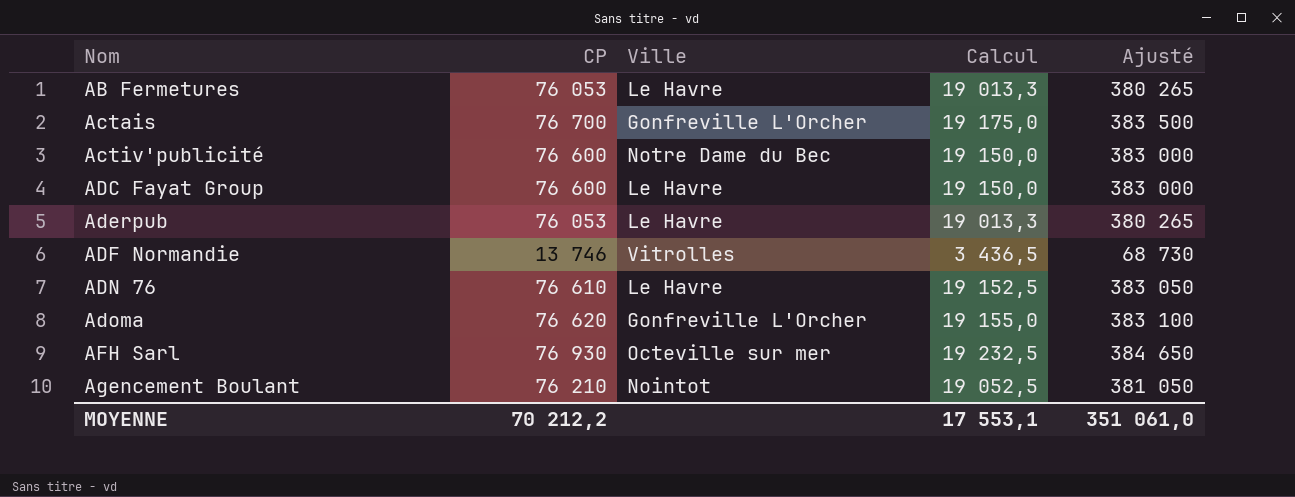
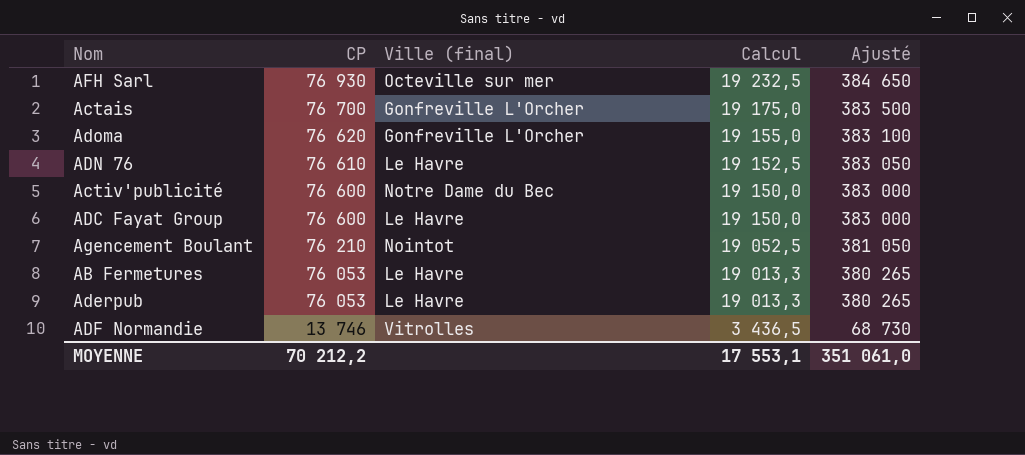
row order: Nom ascending -> CP descending
column name: Ville -> Ville (final)

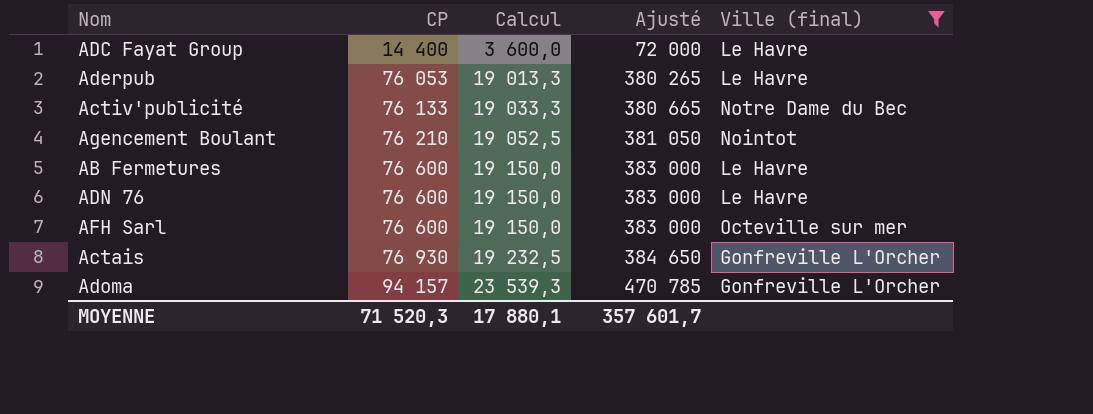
filter: none -> Ville (final) != Vitrolles
row order: CP descending -> CP ascending
column Ville (final) | position: 3 -> 5
ADC Fayat Group | CP: 76 600 -> 14 400
ADC Fayat Group | Calcul: 19 150,0 -> 3 600,0
ADC Fayat Group | Ajusté: 383 000 -> 72 000
Activ'publicité | CP: 76 600 -> 76 133
Activ'publicité | Calcul: 19 150,0 -> 19 033,3
Activ'publicité | Ajusté: 383 000 -> 380 665
AB Fermetures | CP: 76 053 -> 76 600
AB Fermetures | Calcul: 19 013,3 -> 19 150,0
AB Fermetures | Ajusté: 380 265 -> 383 000
ADN 76 | CP: 76 610 -> 76 600
ADN 76 | Calcul: 19 152,5 -> 19 150,0
ADN 76 | Ajusté: 383 050 -> 383 000
AFH Sarl | CP: 76 930 -> 76 600
AFH Sarl | Calcul: 19 232,5 -> 19 150,0
AFH Sarl | Ajusté: 384 650 -> 383 000
Actais | CP: 76 700 -> 76 930
Actais | Calcul: 19 175,0 -> 19 232,5
Actais | Ajusté: 383 500 -> 384 650
Adoma | CP: 76 620 -> 94 157
Adoma | Calcul: 19 155,0 -> 23 539,3
Adoma | Ajusté: 383 100 -> 470 785
MOYENNE | CP: 70 212,2 -> 71 520,3
MOYENNE | Calcul: 17 553,1 -> 17 880,1
MOYENNE | Ajusté: 351 061,0 -> 357 601,7

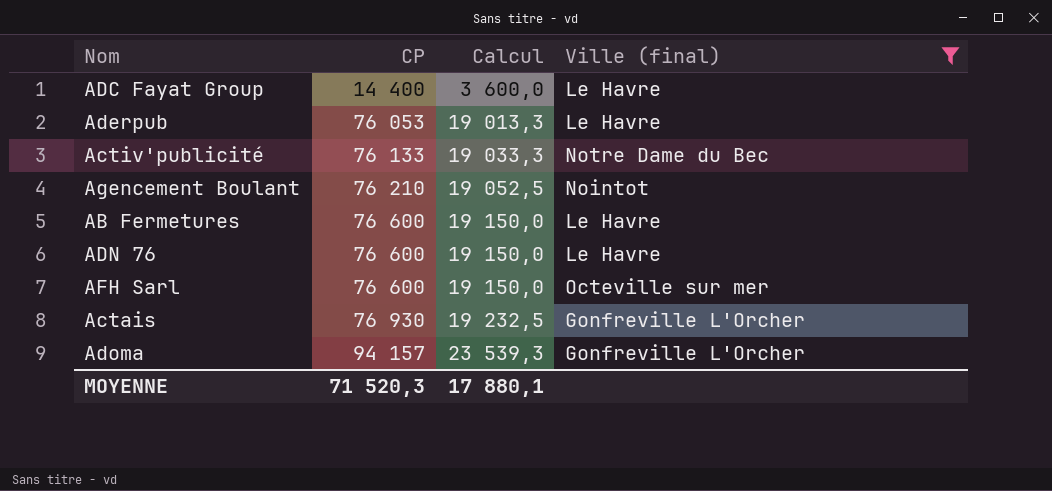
column Ajusté | formula: [CP] * 5 -> none

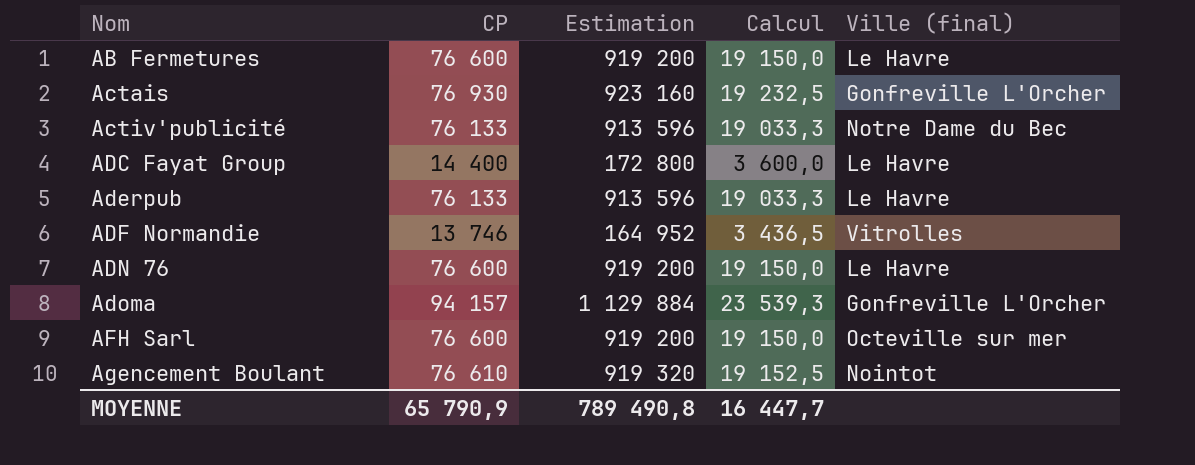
filter: Ville (final) != Vitrolles -> none
row order: CP ascending -> Nom ascending
column Estimation | formula: none -> [CP] * 12
Aderpub | CP: 76 053 -> 76 133
Aderpub | Calcul: 19 013,3 -> 19 033,3
Agencement Boulant | CP: 76 210 -> 76 610
Agencement Boulant | Calcul: 19 052,5 -> 19 152,5
MOYENNE | CP: 71 520,3 -> 65 790,9
MOYENNE | Calcul: 17 880,1 -> 16 447,7

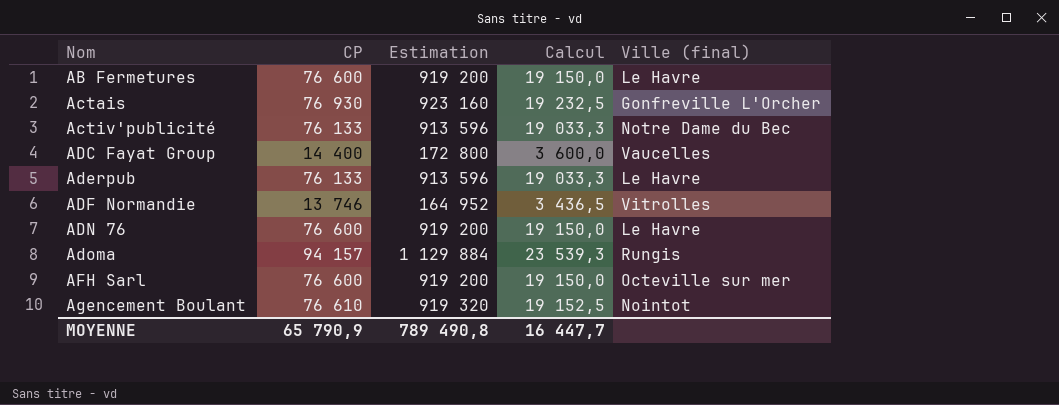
ADC Fayat Group | Ville (final): Le Havre -> Vaucelles
Adoma | Ville (final): Gonfreville L'Orcher -> Rungis

